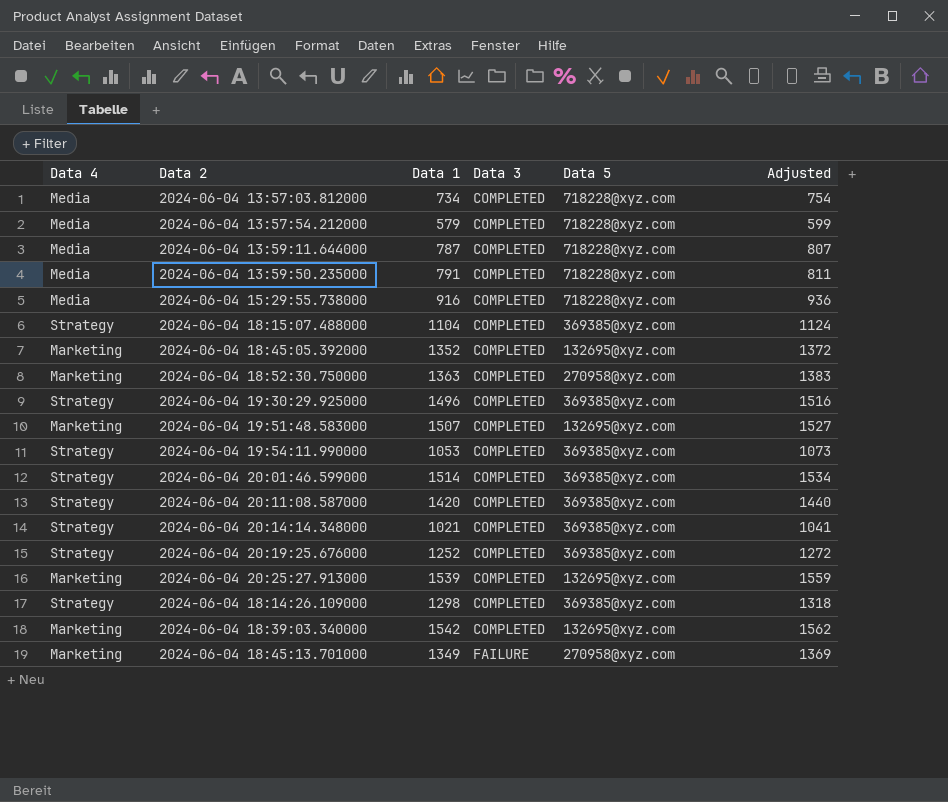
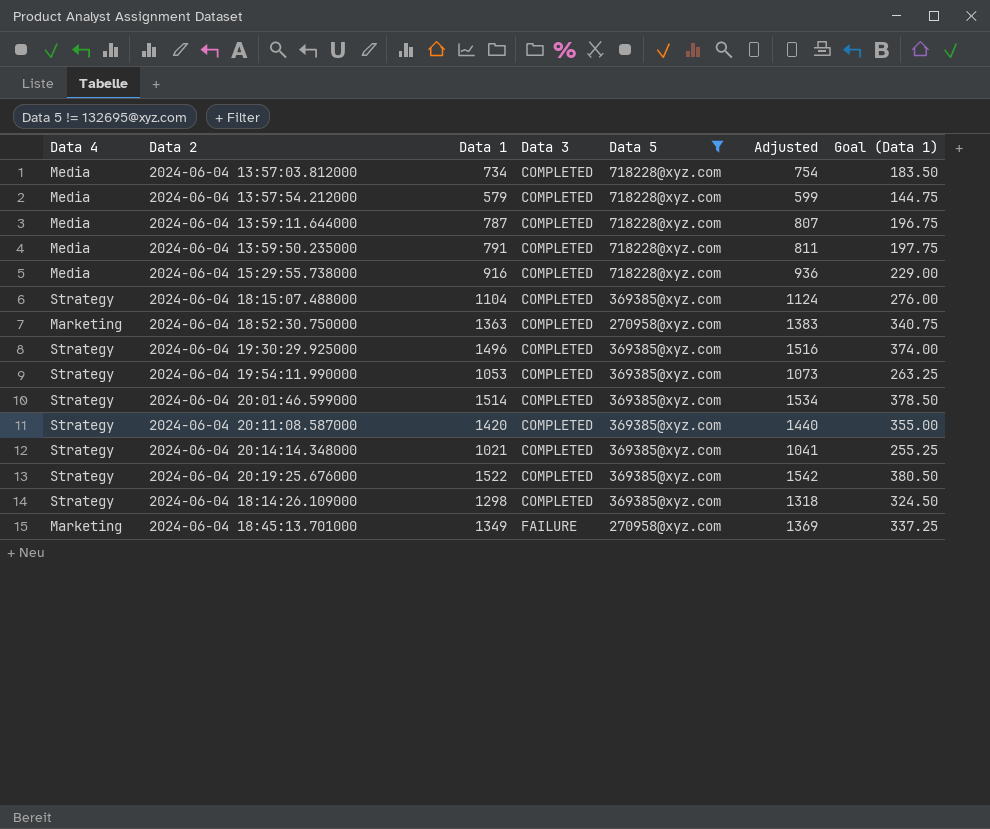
filter: none -> Data 5 != 132695@xyz.com
column Goal (Data 1) | formula: none -> [Data 1] * 0.25
2024-06-04 20:19:25.676000 | Data 1: 1252 -> 1522
2024-06-04 20:19:25.676000 | Adjusted: 1272 -> 1542

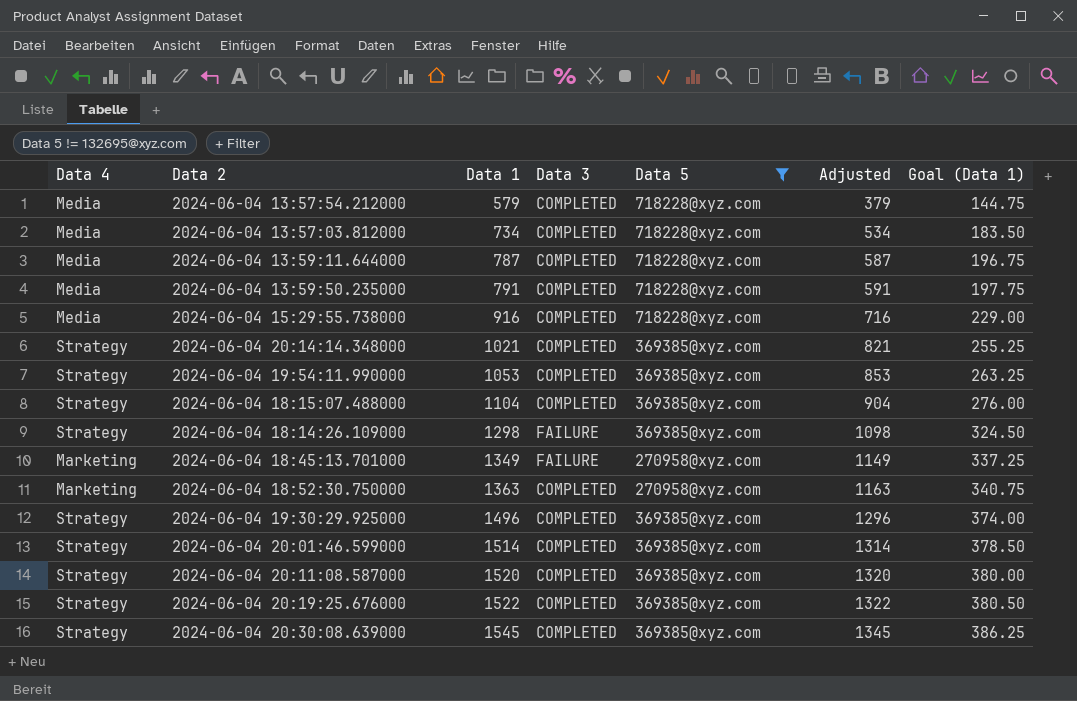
row order: Data 3 ascending -> Data 1 ascending
column Adjusted | formula: [Data 1] + 20 -> [Data 1] - 200
2024-06-04 18:14:26.109000 | Data 3: COMPLETED -> FAILURE
2024-06-04 20:11:08.587000 | Data 1: 1420 -> 1520
2024-06-04 20:11:08.587000 | Goal (Data 1): 355.00 -> 380.00
row 2024-06-04 20:30:08.639000: none -> Strategy | 1545 | COMPLETED | 369385@xyz.com | 1345 | 386.25

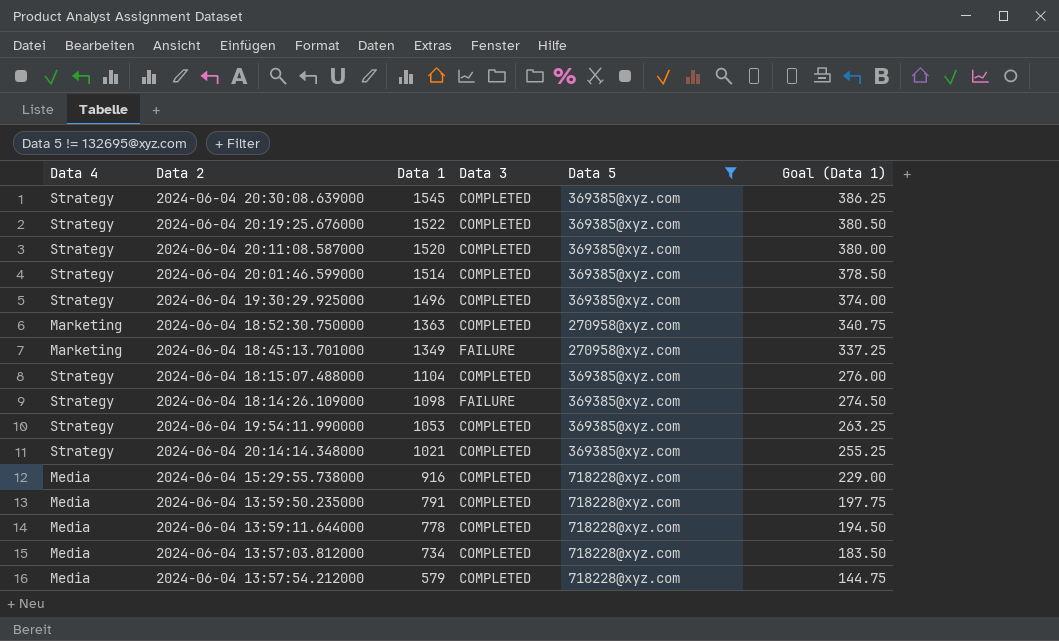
row order: Data 1 ascending -> Data 1 descending
column Adjusted | formula: [Data 1] - 200 -> none
2024-06-04 18:14:26.109000 | Data 1: 1298 -> 1098
2024-06-04 18:14:26.109000 | Goal (Data 1): 324.50 -> 274.50
2024-06-04 13:59:11.644000 | Data 1: 787 -> 778
2024-06-04 13:59:11.644000 | Goal (Data 1): 196.75 -> 194.50

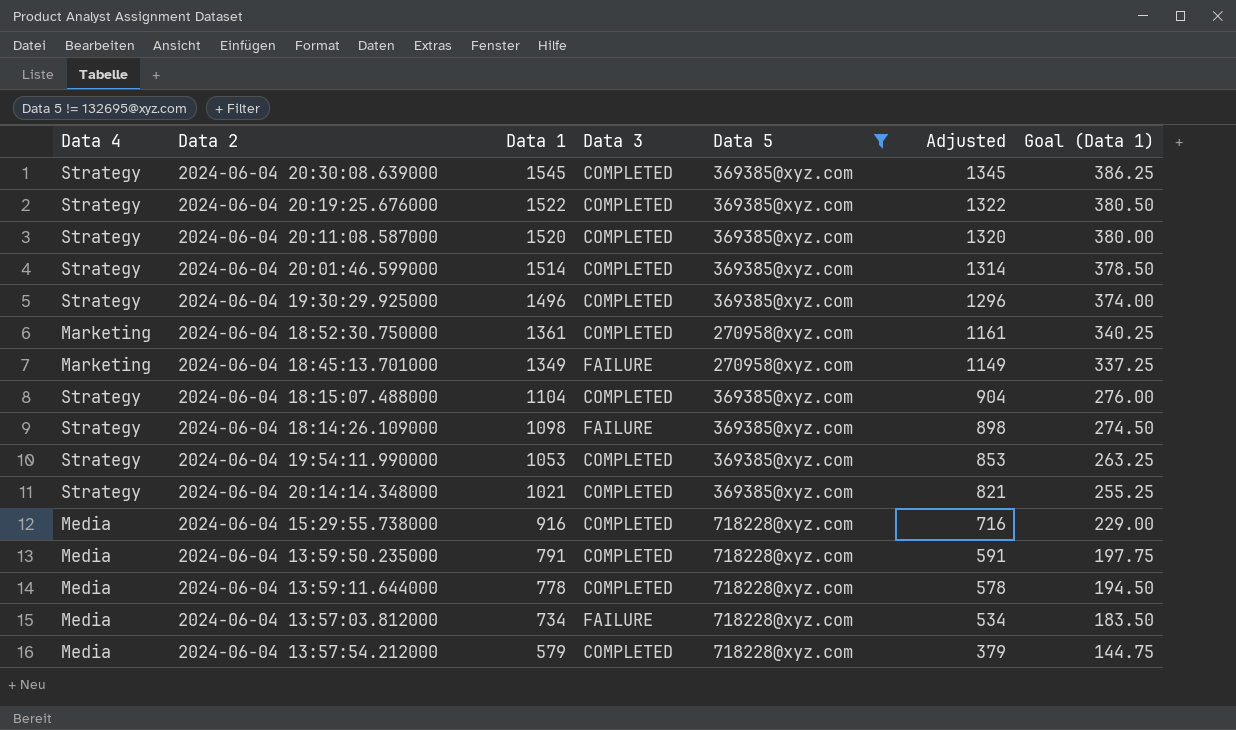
column Adjusted | formula: none -> [Data 1] - 200
2024-06-04 18:52:30.750000 | Data 1: 1363 -> 1361
2024-06-04 18:52:30.750000 | Goal (Data 1): 340.75 -> 340.25
2024-06-04 13:57:03.812000 | Data 3: COMPLETED -> FAILURE

